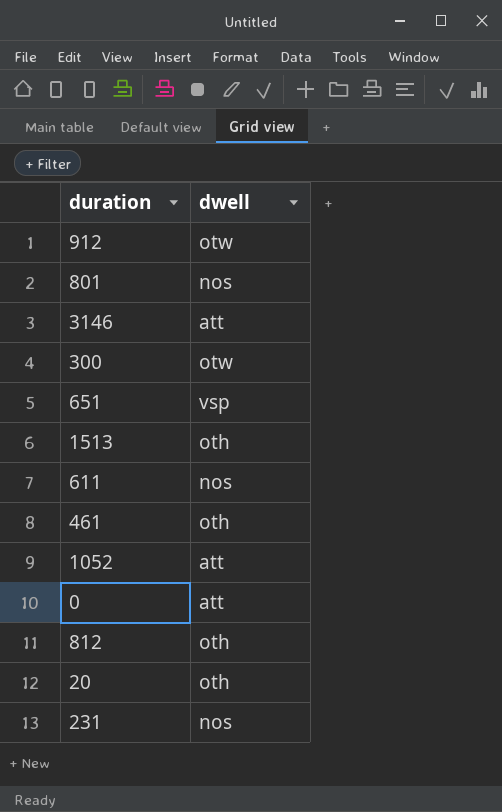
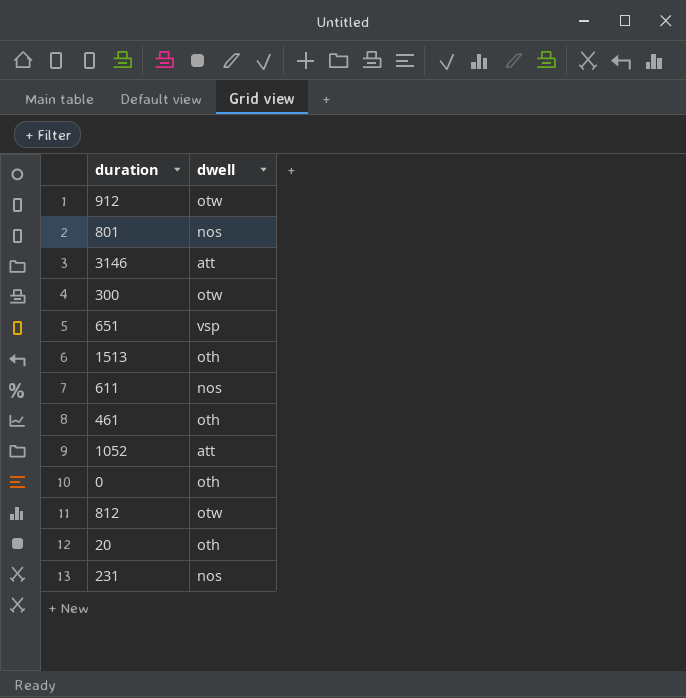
0 | dwell: att -> oth
812 | dwell: oth -> otw

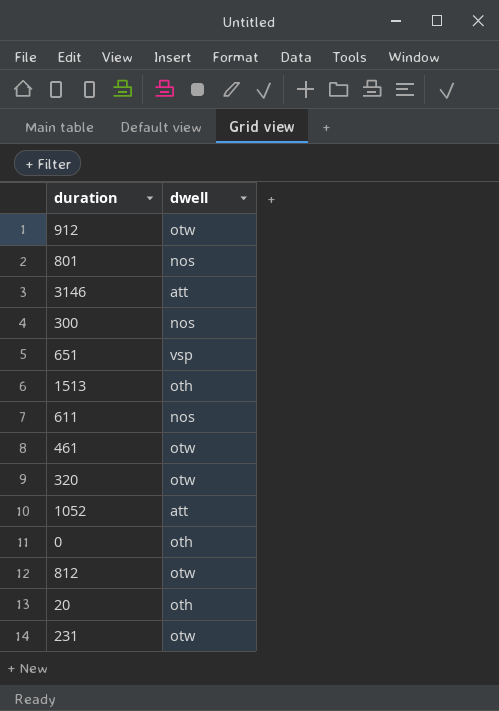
300 | dwell: otw -> nos
461 | dwell: oth -> otw
row 320: none -> otw
231 | dwell: nos -> otw

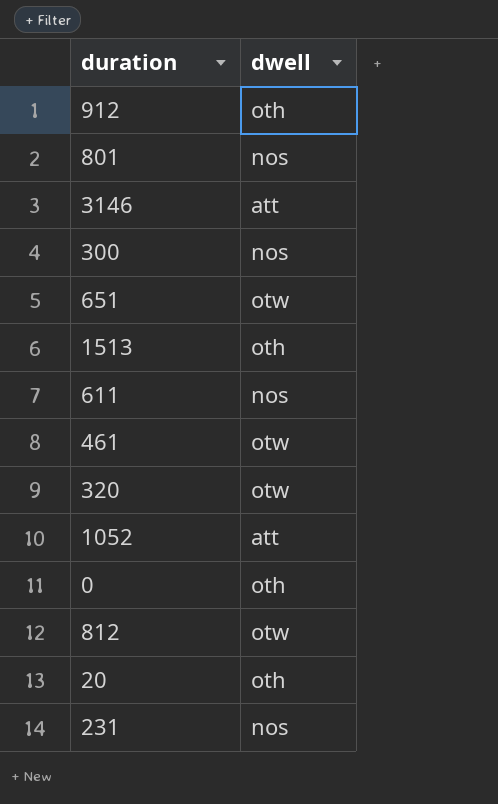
912 | dwell: otw -> oth
651 | dwell: vsp -> otw
231 | dwell: otw -> nos

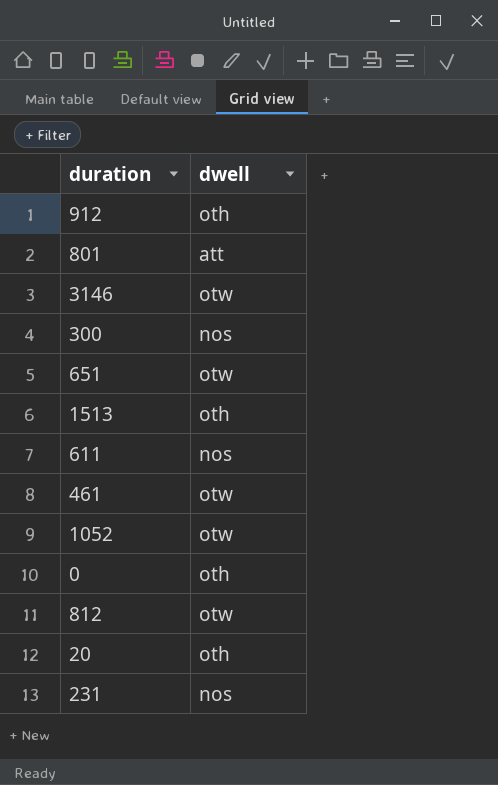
row 320: otw -> none
801 | dwell: nos -> att
3146 | dwell: att -> otw
1052 | dwell: att -> otw

